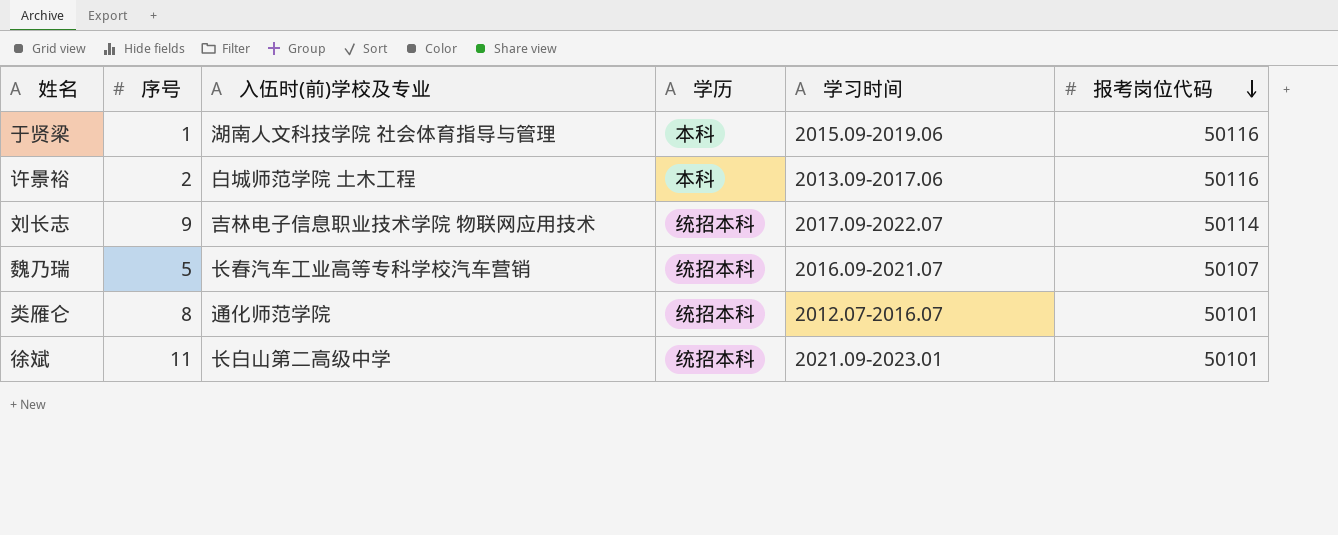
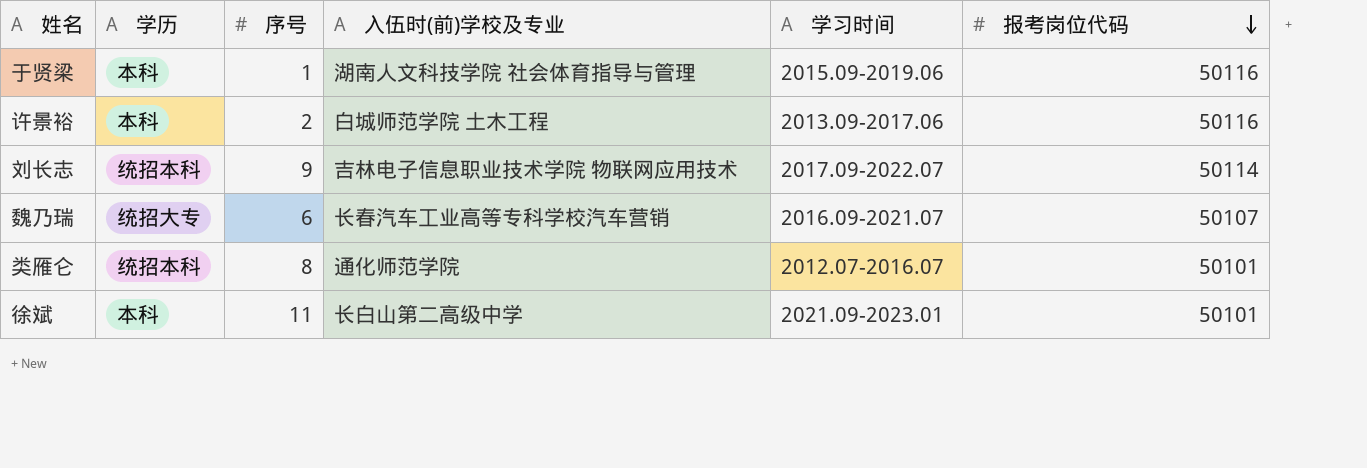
column 学历 | position: 4 -> 2
魏乃瑞 | 学历: 统招本科 -> 统招大专
魏乃瑞 | 序号: 5 -> 6
徐斌 | 学历: 统招本科 -> 本科

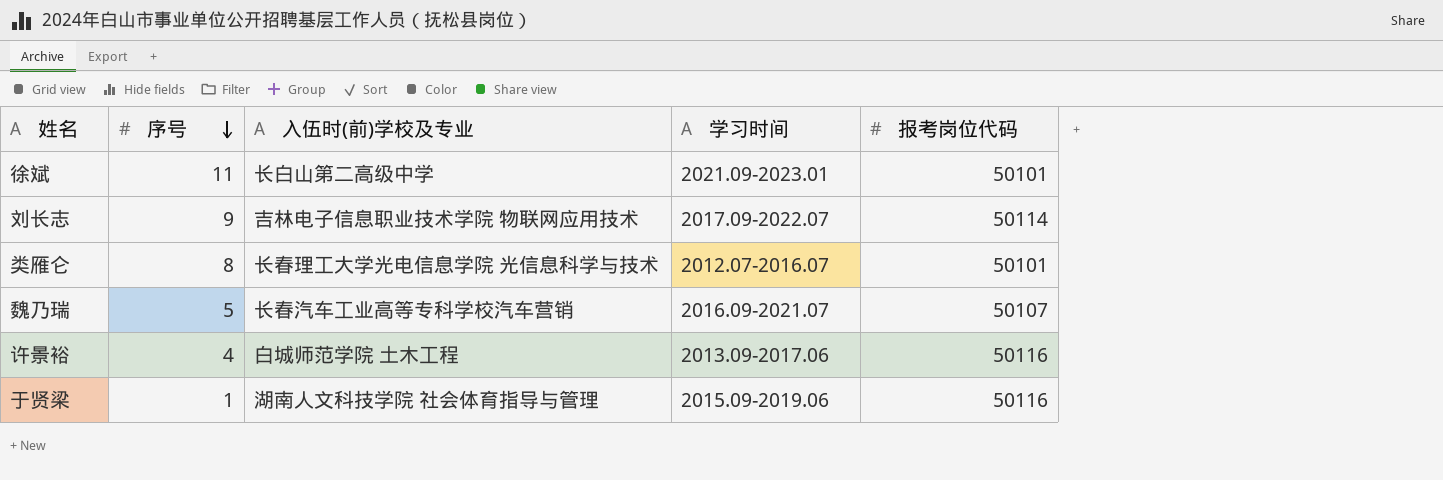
row order: 报考岗位代码 descending -> 序号 descending
column 学历 | position: 2 -> none
类雁仑 | 入伍时(前)学校及专业: 通化师范学院 -> 长春理工大学光电信息学院 光信息科学与技术
魏乃瑞 | 序号: 6 -> 5
许景裕 | 序号: 2 -> 4

